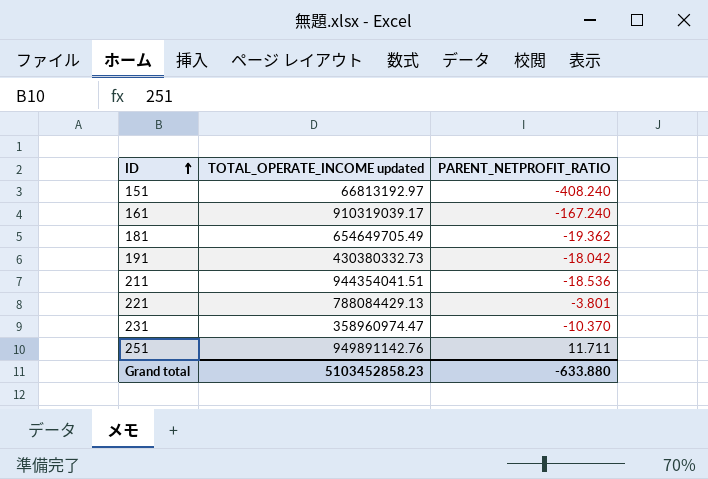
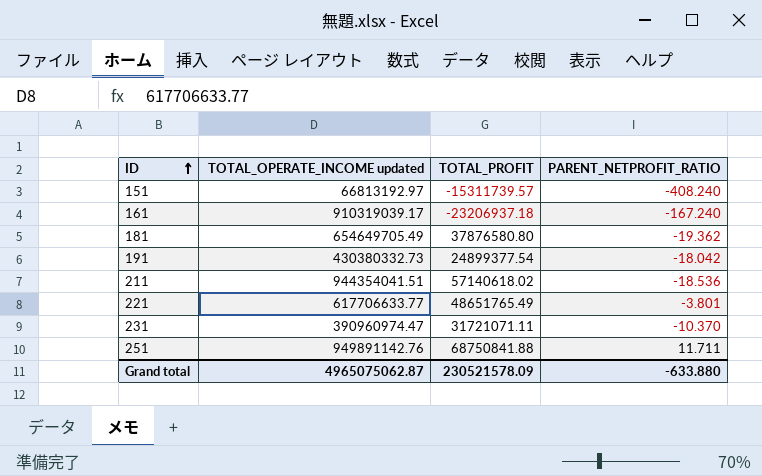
column TOTAL_PROFIT | position: none -> 3
221 | TOTAL_OPERATE_INCOME updated: 788084429.13 -> 617706633.77
231 | TOTAL_OPERATE_INCOME updated: 358960974.47 -> 390960974.47
Grand total | TOTAL_OPERATE_INCOME updated: 5103452858.23 -> 4965075062.87

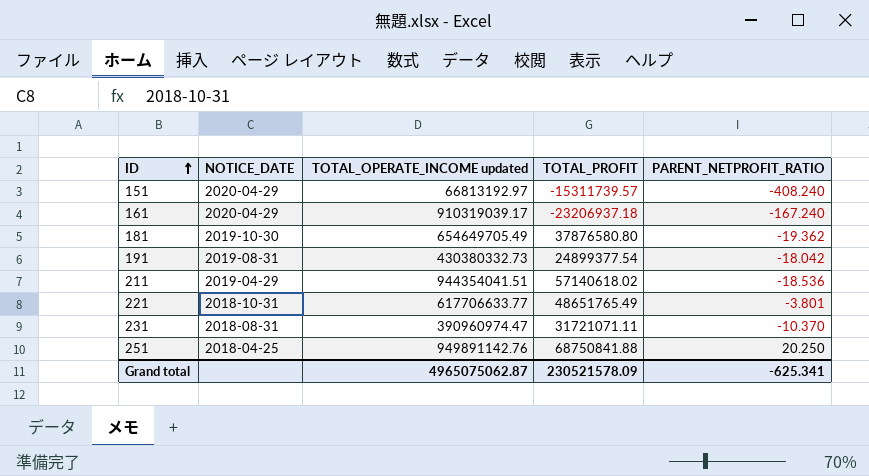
column NOTICE_DATE | position: none -> 2
251 | PARENT_NETPROFIT_RATIO: 11.711 -> 20.250
Grand total | PARENT_NETPROFIT_RATIO: -633.880 -> -625.341

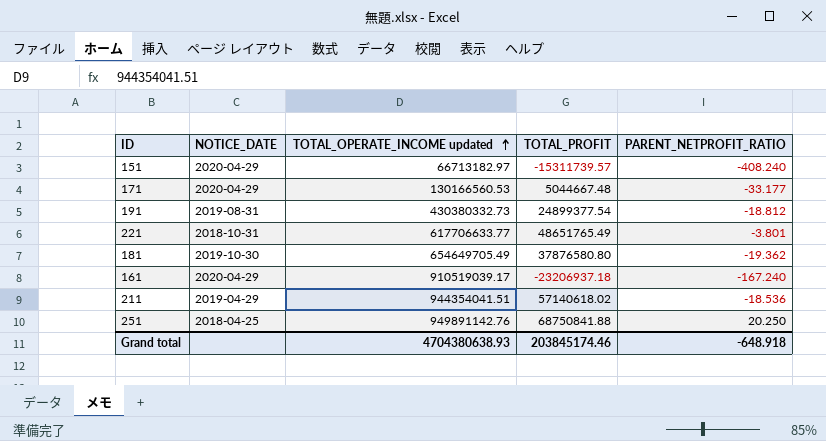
row order: ID ascending -> TOTAL_OPERATE_INCOME updated ascending
row 231: 2018-08-31 | 390960974.47 | 31721071.11 | -10.370 -> none
151 | TOTAL_OPERATE_INCOME updated: 66813192.97 -> 66713182.97
row 171: none -> 2020-04-29 | 130166560.53 | 5044667.48 | -33.177
191 | PARENT_NETPROFIT_RATIO: -18.042 -> -18.812
161 | TOTAL_OPERATE_INCOME updated: 910319039.17 -> 910519039.17
Grand total | TOTAL_OPERATE_INCOME updated: 4965075062.87 -> 4704380638.93
Grand total | TOTAL_PROFIT: 230521578.09 -> 203845174.46
Grand total | PARENT_NETPROFIT_RATIO: -625.341 -> -648.918

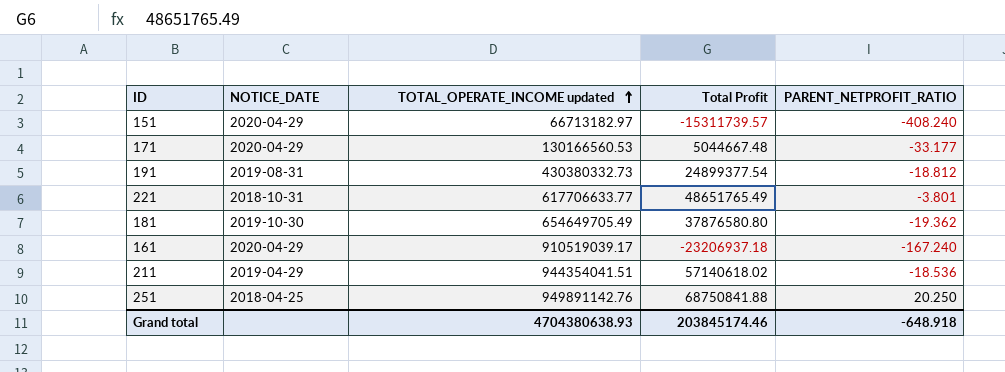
column name: TOTAL_PROFIT -> Total Profit

